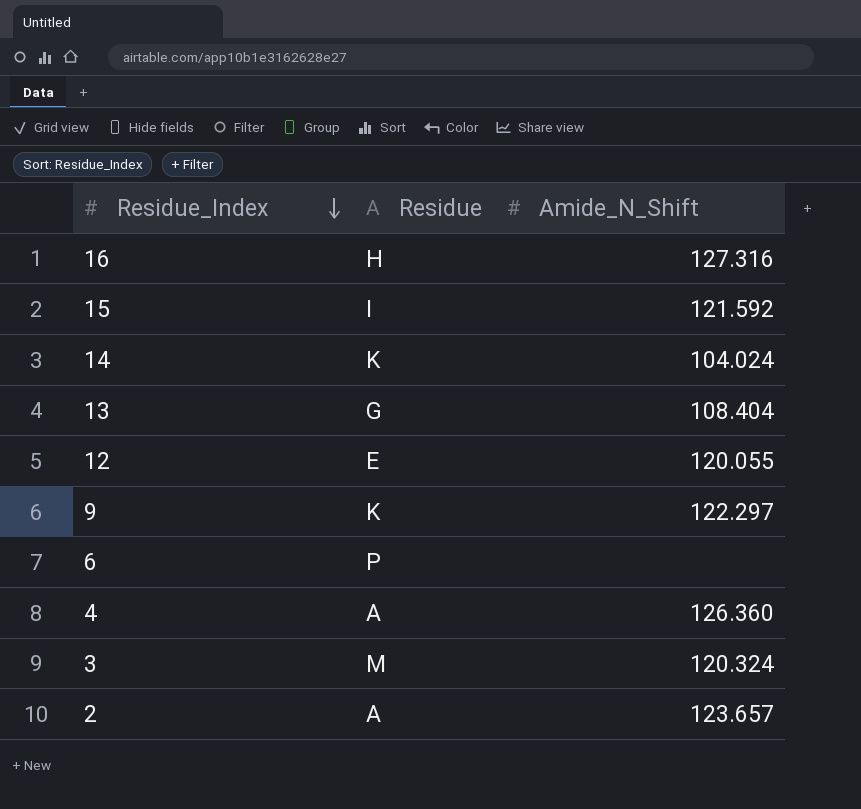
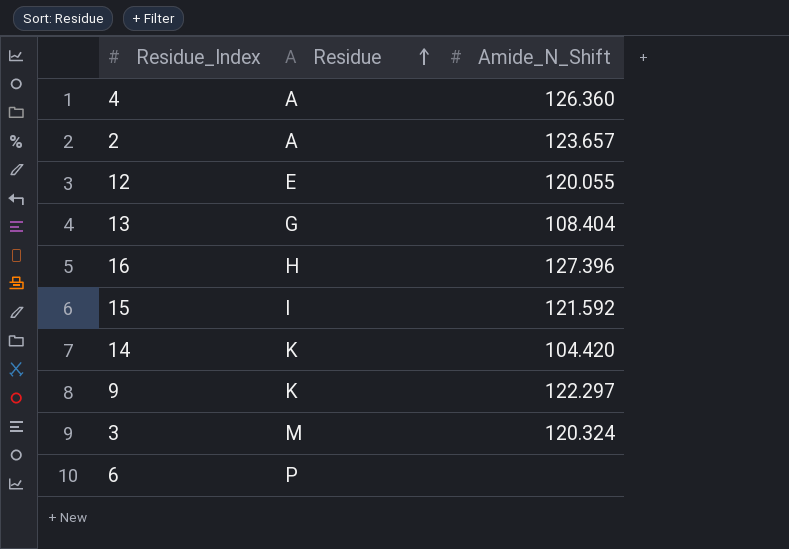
row order: Residue_Index descending -> Residue ascending
16 | Amide_N_Shift: 127.316 -> 127.396
14 | Amide_N_Shift: 104.024 -> 104.420

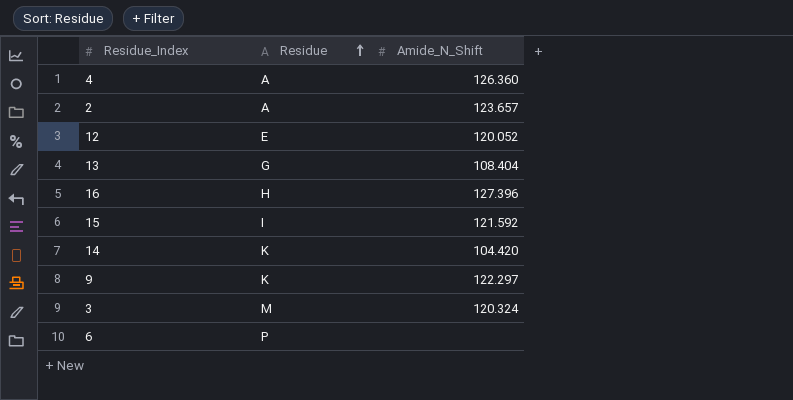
12 | Amide_N_Shift: 120.055 -> 120.052

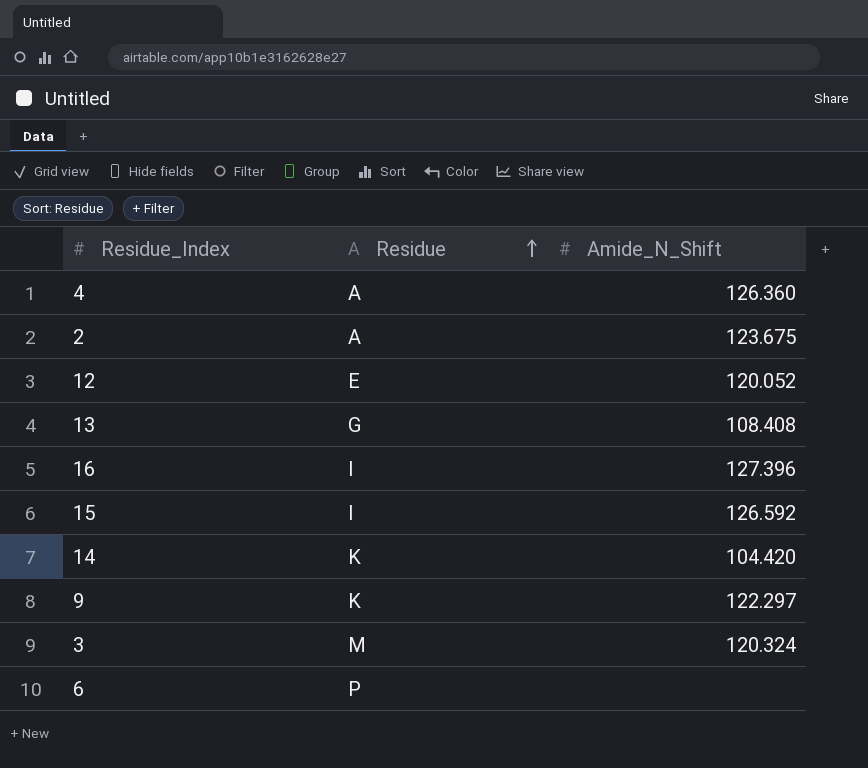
2 | Amide_N_Shift: 123.657 -> 123.675
13 | Amide_N_Shift: 108.404 -> 108.408
16 | Residue: H -> I
15 | Amide_N_Shift: 121.592 -> 126.592

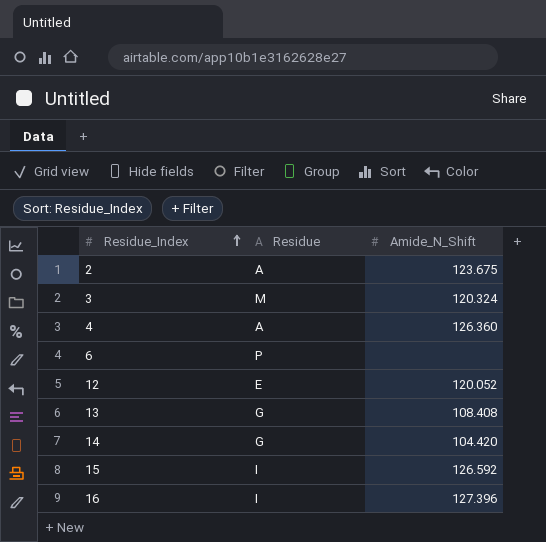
row order: Residue ascending -> Residue_Index ascending
row 9: K | 122.297 -> none
14 | Residue: K -> G

